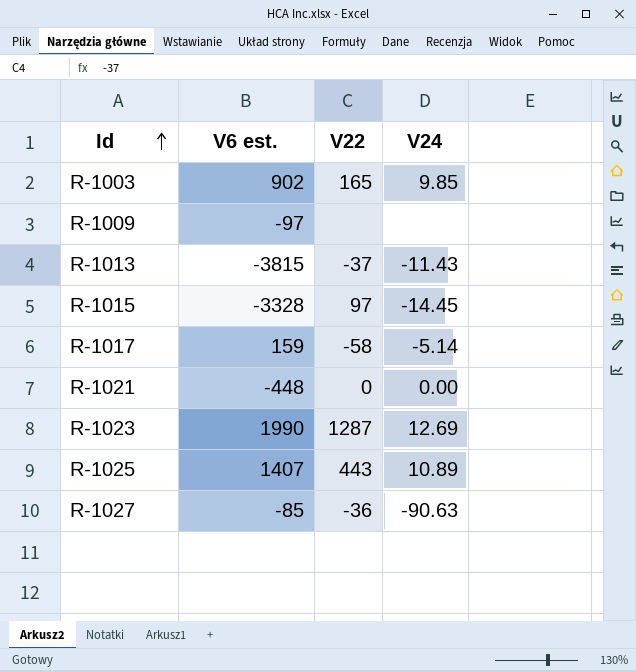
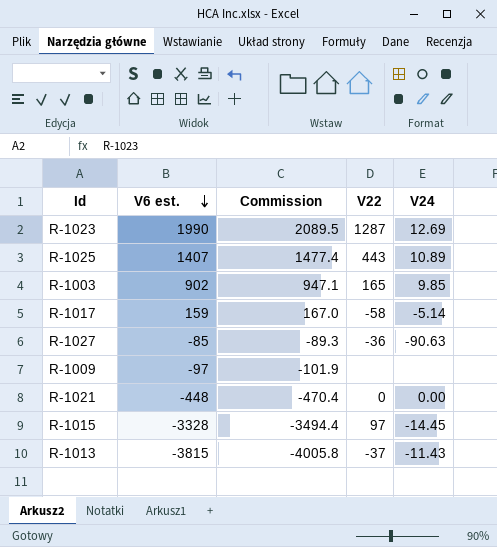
row order: Id ascending -> V6 est. descending
column Commission | formula: none -> [V6 est.] * 1.05

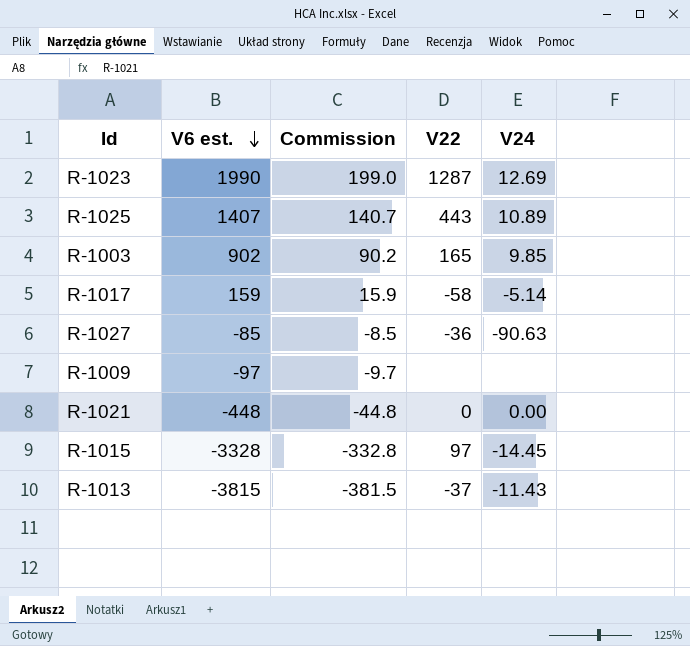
column Commission | formula: [V6 est.] * 1.05 -> [V6 est.] * 0.1

